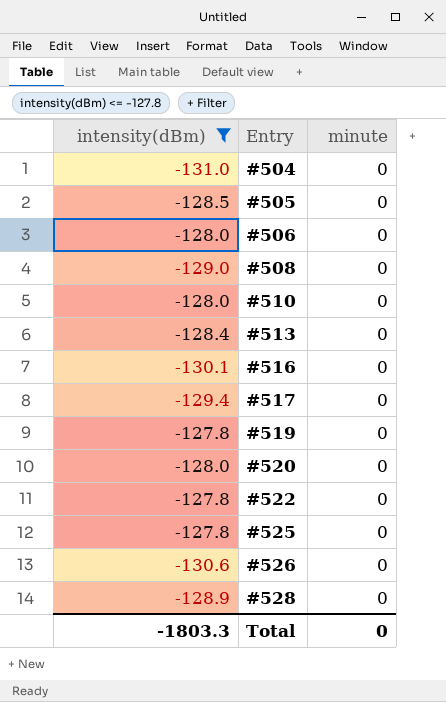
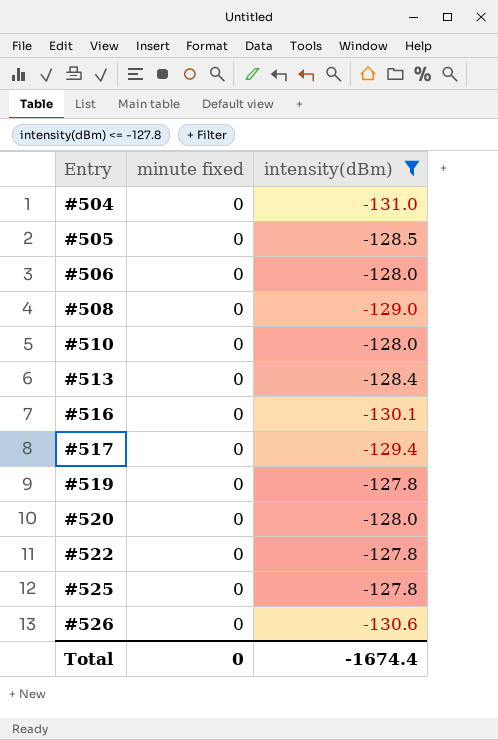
column name: minute -> minute fixed
column intensity(dBm) | position: 1 -> 3
row #528: -128.9 | 0 -> none
Total | intensity(dBm): -1803.3 -> -1674.4

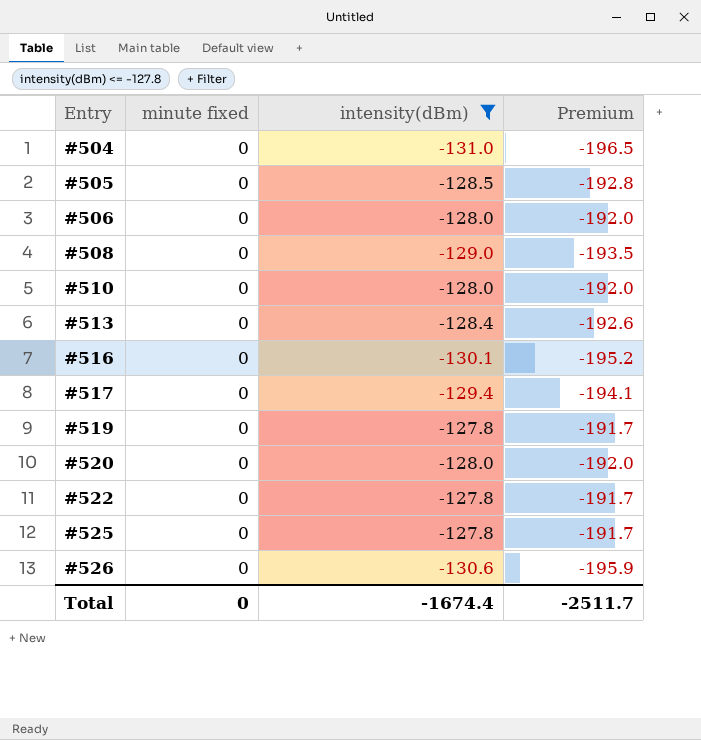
column Premium | formula: none -> [intensity(dBm)] * 1.5

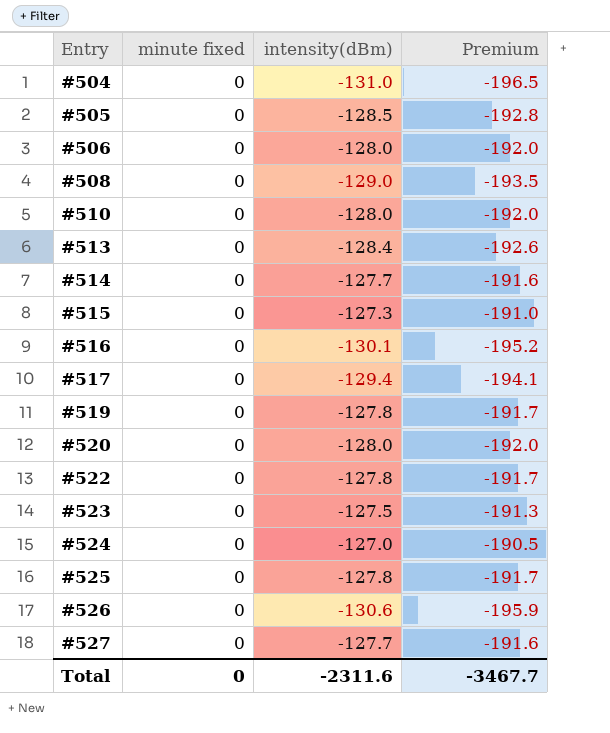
filter: intensity(dBm) <= -127.8 -> none
Total | intensity(dBm): -1674.4 -> -2311.6
Total | Premium: -2511.7 -> -3467.7

